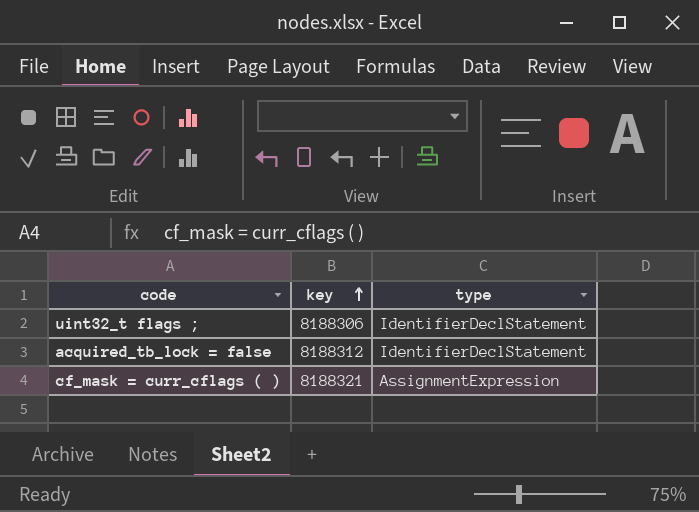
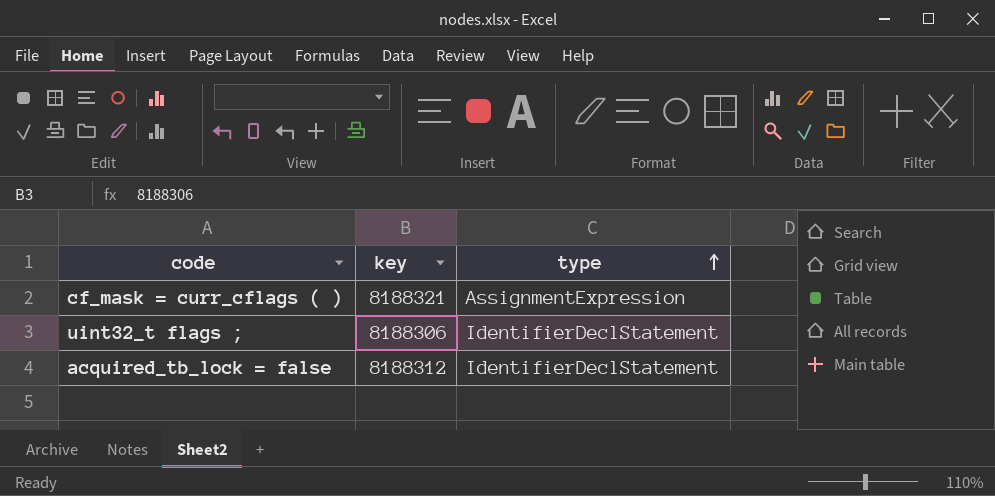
row order: key ascending -> type ascending

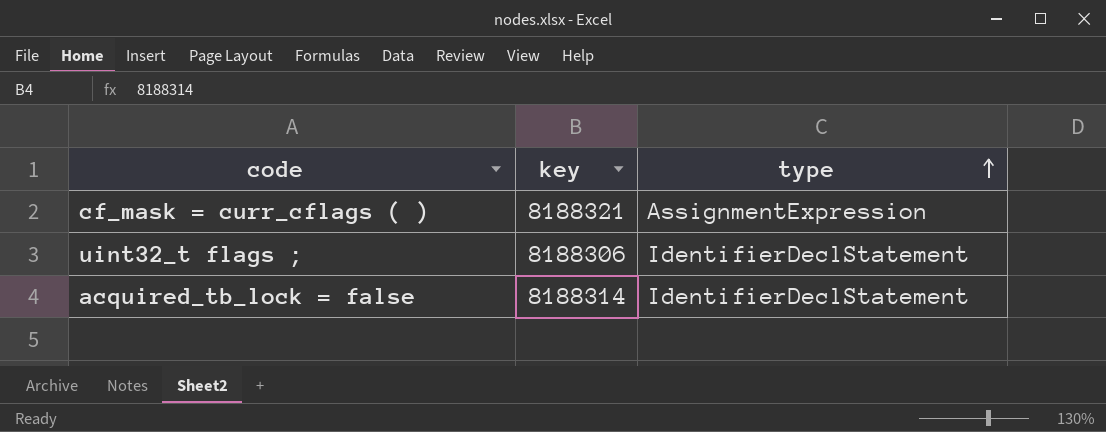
acquired_tb_lock = false | key: 8188312 -> 8188314

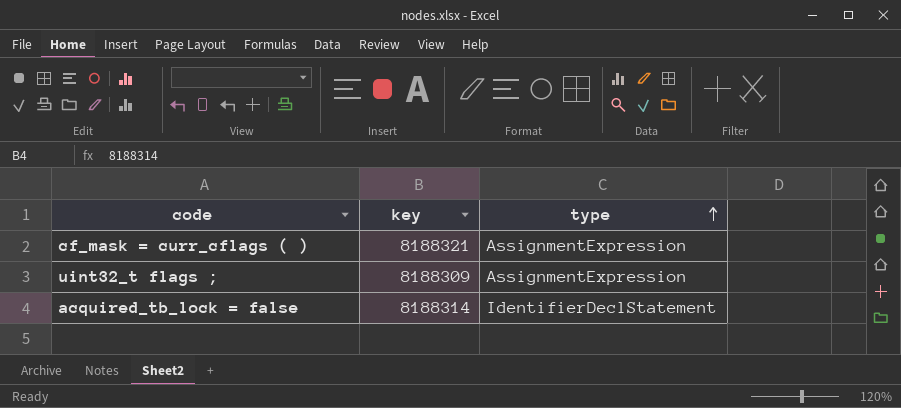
uint32_t flags ; | key: 8188306 -> 8188309
uint32_t flags ; | type: IdentifierDeclStatement -> AssignmentExpression

